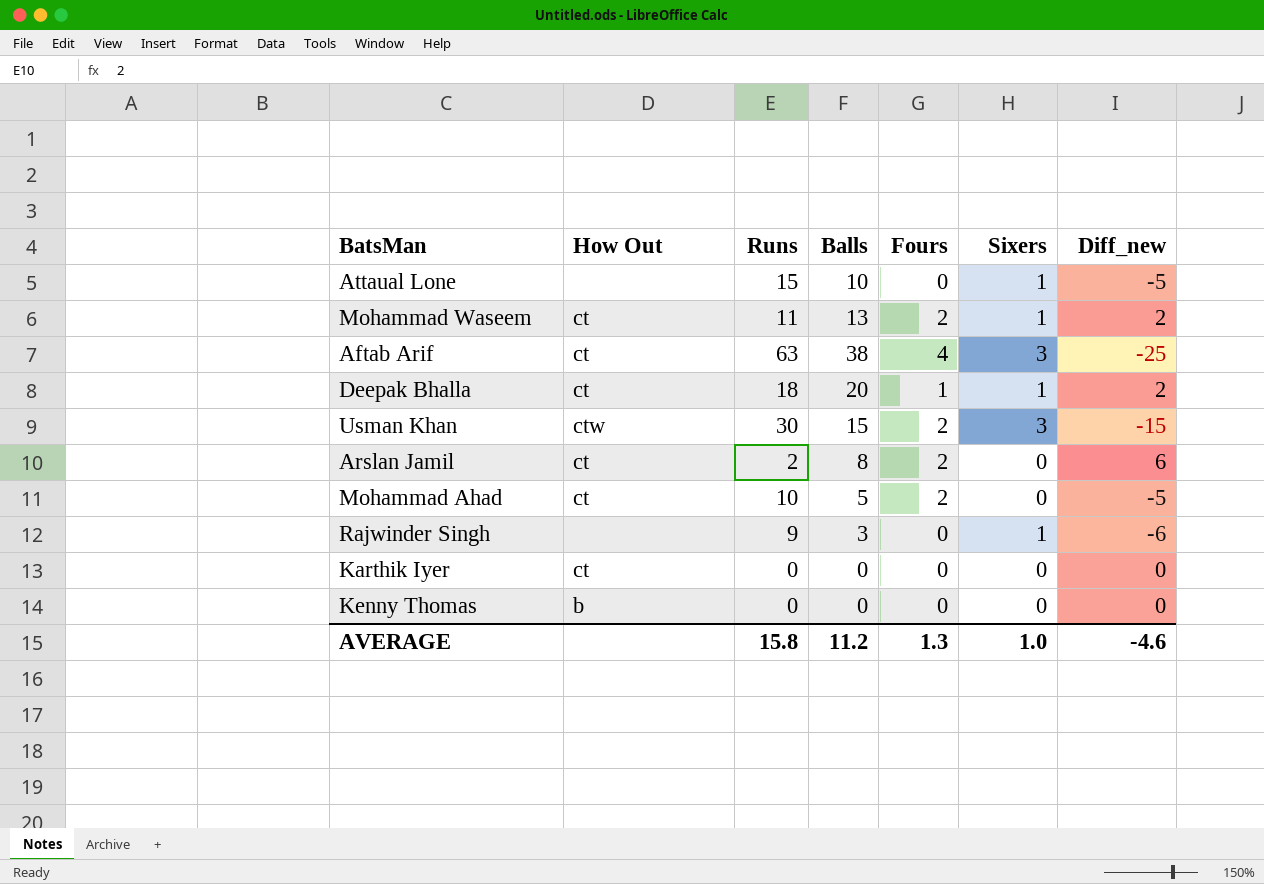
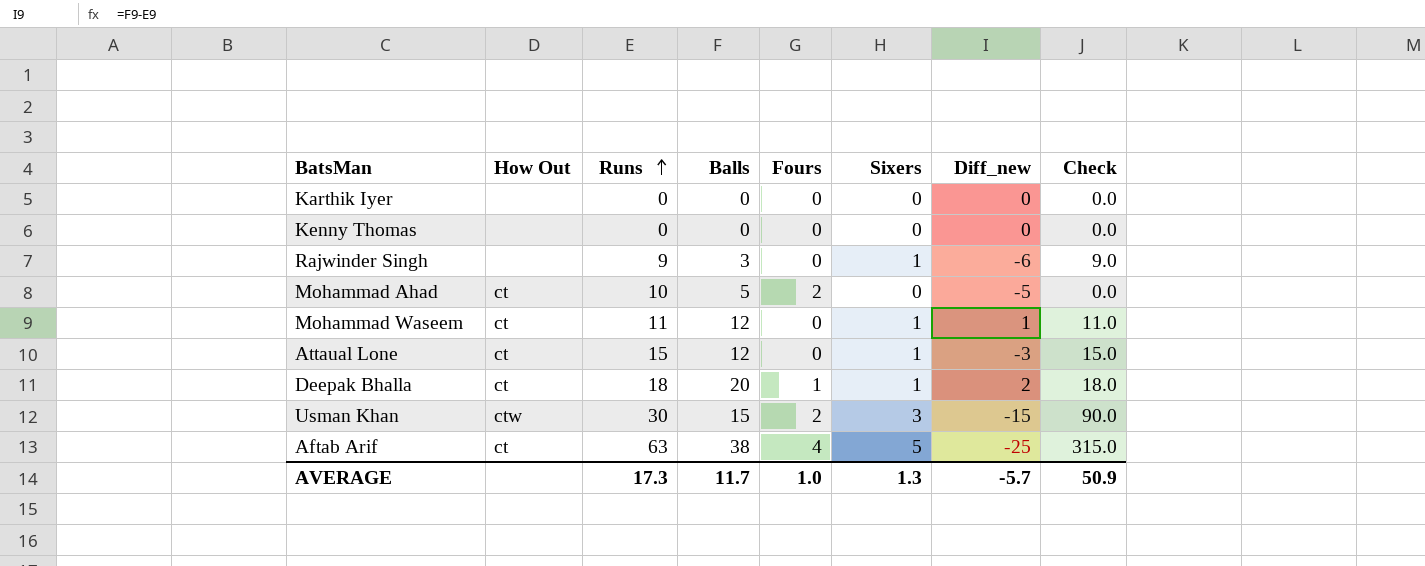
row order: none -> Runs ascending
column Check | formula: none -> [Runs] * [Sixers]
row Arslan Jamil: ct | 2 | 8 | 2 | 0 | 6 -> none
Karthik Iyer | How Out: ct -> none
Kenny Thomas | How Out: b -> none
Mohammad Waseem | Balls: 13 -> 12
Mohammad Waseem | Fours: 2 -> 0
Mohammad Waseem | Diff_new: 2 -> 1
Attaual Lone | How Out: none -> ct
Attaual Lone | Balls: 10 -> 12
Attaual Lone | Diff_new: -5 -> -3
Aftab Arif | Sixers: 3 -> 5
AVERAGE | Runs: 15.8 -> 17.3
AVERAGE | Balls: 11.2 -> 11.7
AVERAGE | Fours: 1.3 -> 1.0
AVERAGE | Sixers: 1.0 -> 1.3
AVERAGE | Diff_new: -4.6 -> -5.7

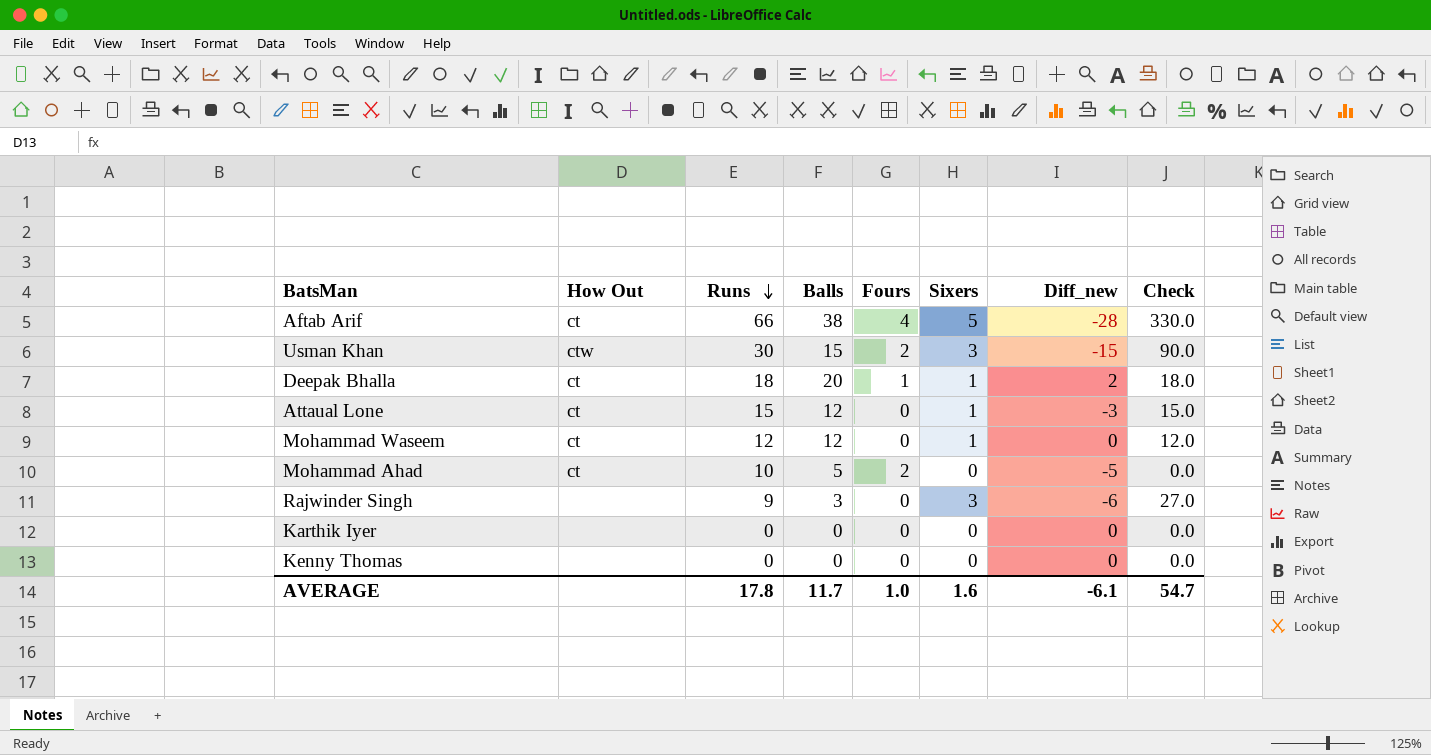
row order: Runs ascending -> Runs descending
Aftab Arif | Runs: 63 -> 66
Aftab Arif | Diff_new: -25 -> -28
Aftab Arif | Check: 315.0 -> 330.0
Mohammad Waseem | Runs: 11 -> 12
Mohammad Waseem | Diff_new: 1 -> 0
Mohammad Waseem | Check: 11.0 -> 12.0
Rajwinder Singh | Sixers: 1 -> 3
Rajwinder Singh | Check: 9.0 -> 27.0
AVERAGE | Runs: 17.3 -> 17.8
AVERAGE | Sixers: 1.3 -> 1.6
AVERAGE | Diff_new: -5.7 -> -6.1
AVERAGE | Check: 50.9 -> 54.7

